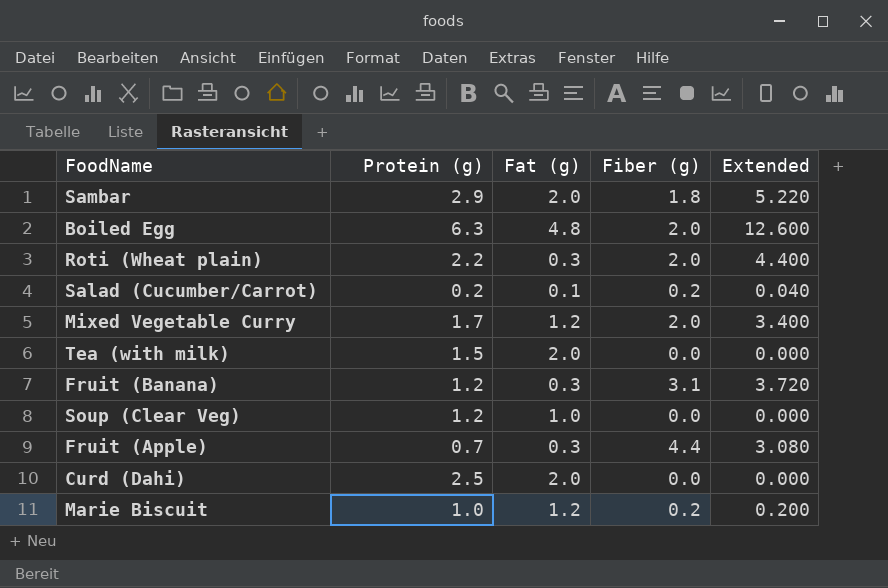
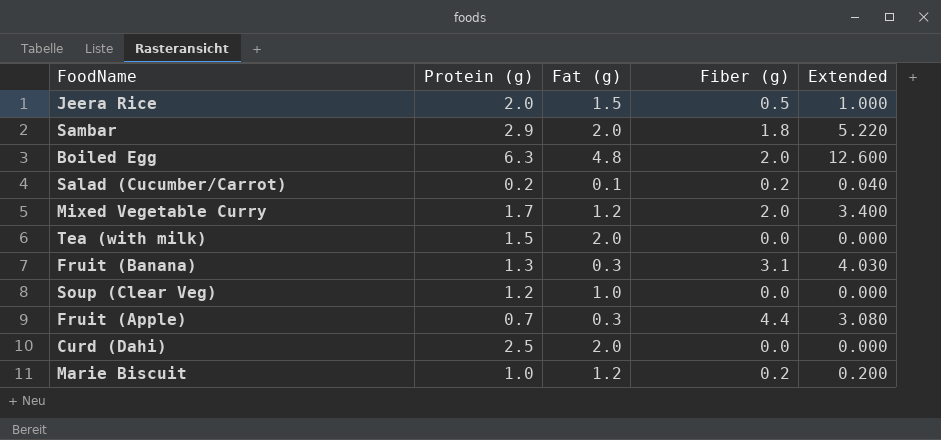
row Roti (Wheat plain): 2.2 | 0.3 | 2.0 | 4.400 -> none
row Jeera Rice: none -> 2.0 | 1.5 | 0.5 | 1.000
Fruit (Banana) | Protein (g): 1.2 -> 1.3
Fruit (Banana) | Extended: 3.720 -> 4.030

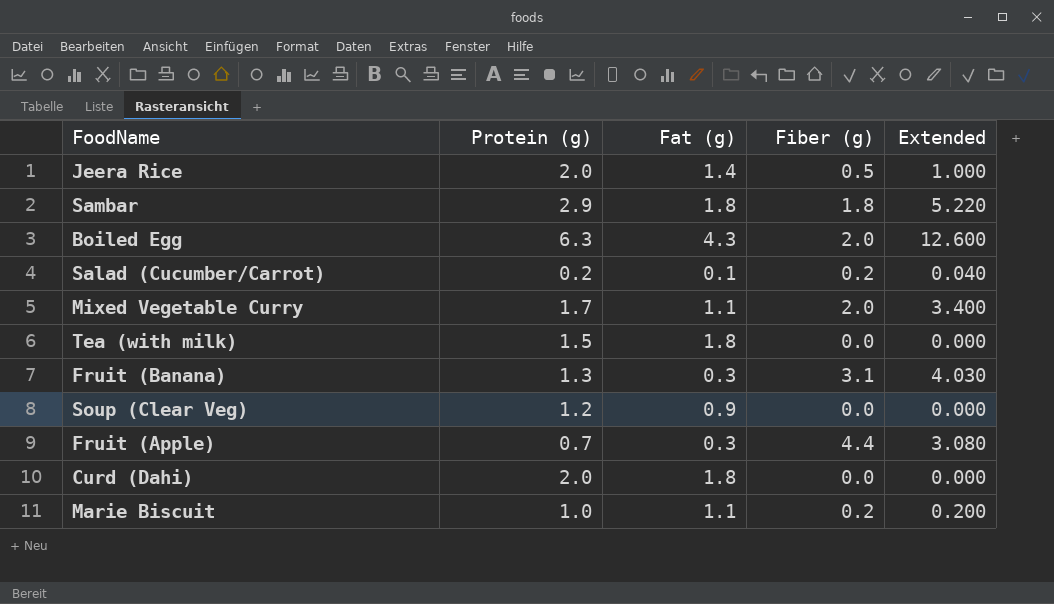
Jeera Rice | Fat (g): 1.5 -> 1.4
Sambar | Fat (g): 2.0 -> 1.8
Boiled Egg | Fat (g): 4.8 -> 4.3
Mixed Vegetable Curry | Fat (g): 1.2 -> 1.1
Tea (with milk) | Fat (g): 2.0 -> 1.8
Soup (Clear Veg) | Fat (g): 1.0 -> 0.9
Curd (Dahi) | Protein (g): 2.5 -> 2.0
Curd (Dahi) | Fat (g): 2.0 -> 1.8
Marie Biscuit | Fat (g): 1.2 -> 1.1

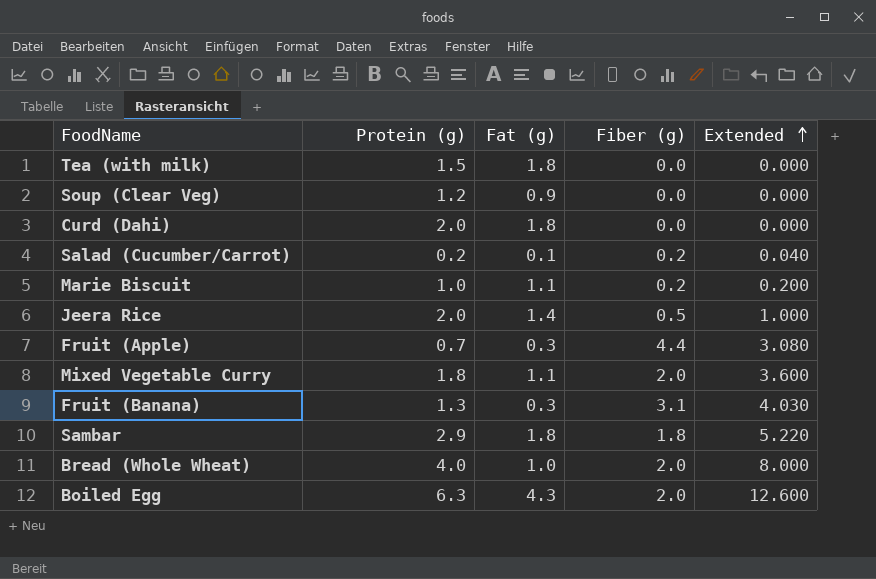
row order: none -> Extended ascending
Mixed Vegetable Curry | Protein (g): 1.7 -> 1.8
Mixed Vegetable Curry | Extended: 3.400 -> 3.600
row Bread (Whole Wheat): none -> 4.0 | 1.0 | 2.0 | 8.000

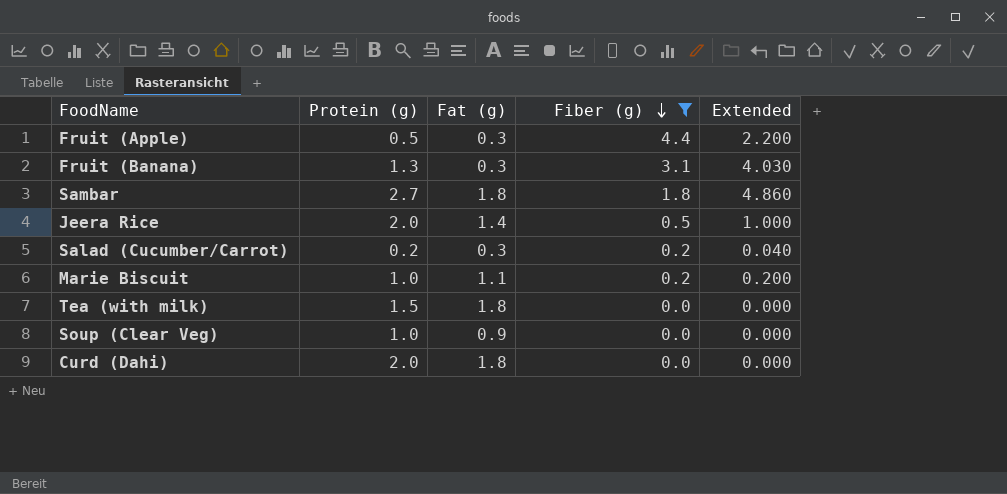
filter: none -> Fiber (g) != 2.0
row order: Extended ascending -> Fiber (g) descending
Fruit (Apple) | Protein (g): 0.7 -> 0.5
Fruit (Apple) | Extended: 3.080 -> 2.200
Sambar | Protein (g): 2.9 -> 2.7
Sambar | Extended: 5.220 -> 4.860
Salad (Cucumber/Carrot) | Fat (g): 0.1 -> 0.3
Soup (Clear Veg) | Protein (g): 1.2 -> 1.0

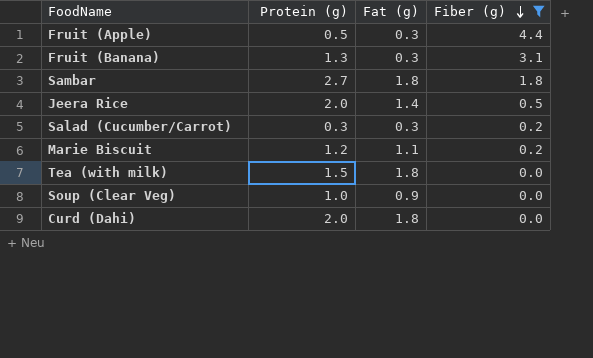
column Extended | formula: [Protein (g)] * [Fiber (g)] -> none
Salad (Cucumber/Carrot) | Protein (g): 0.2 -> 0.3
Marie Biscuit | Protein (g): 1.0 -> 1.2

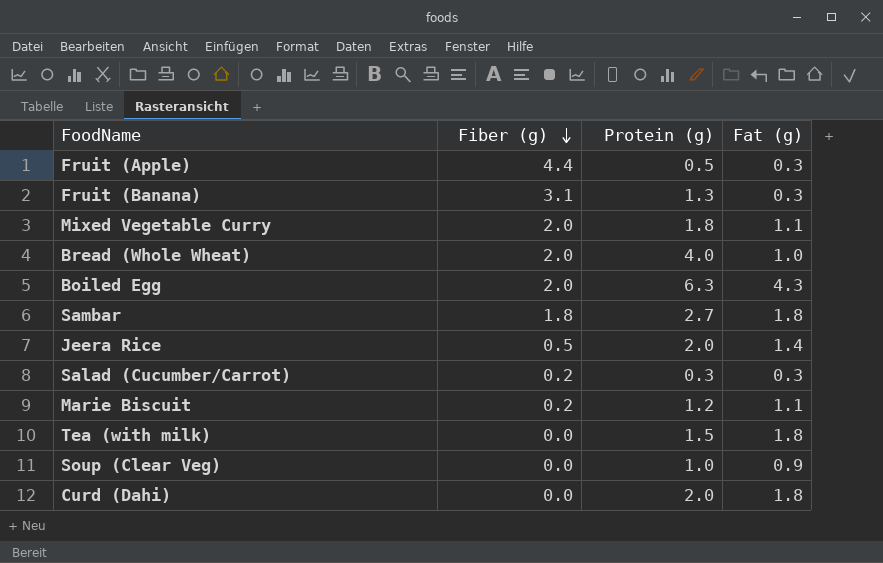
filter: Fiber (g) != 2.0 -> none
column Fiber (g) | position: 4 -> 2

